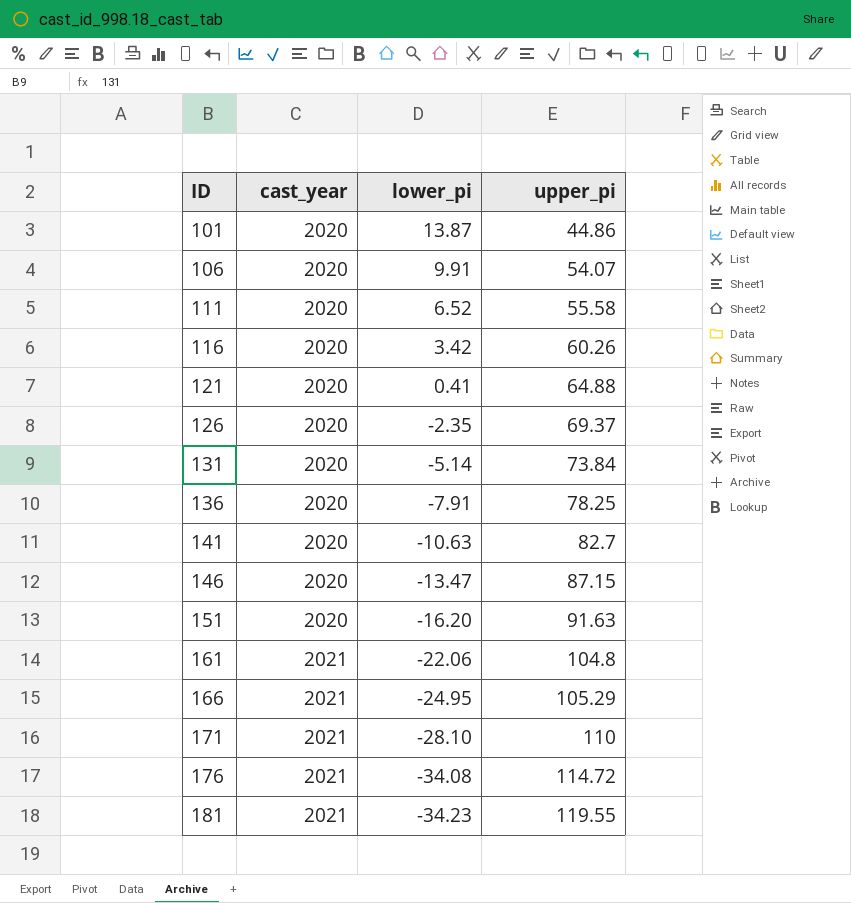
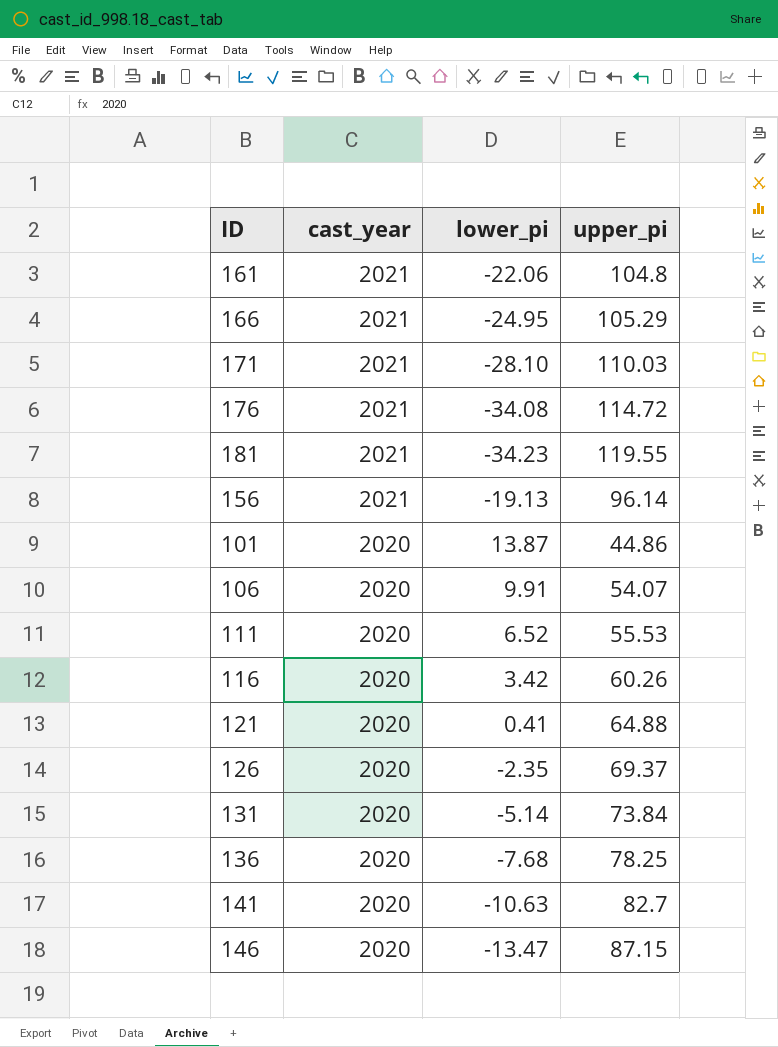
row order: ID ascending -> cast_year descending
row 151: 2020 | -16.20 | 91.63 -> none
171 | upper_pi: 110 -> 110.03
row 156: none -> 2021 | -19.13 | 96.14
111 | upper_pi: 55.58 -> 55.53
136 | lower_pi: -7.91 -> -7.68

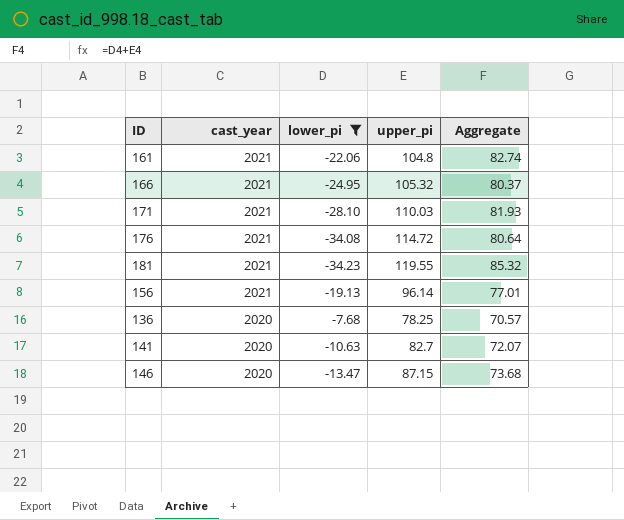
filter: none -> lower_pi <= -7.68
column Aggregate | formula: none -> [lower_pi] + [upper_pi]
166 | upper_pi: 105.29 -> 105.32

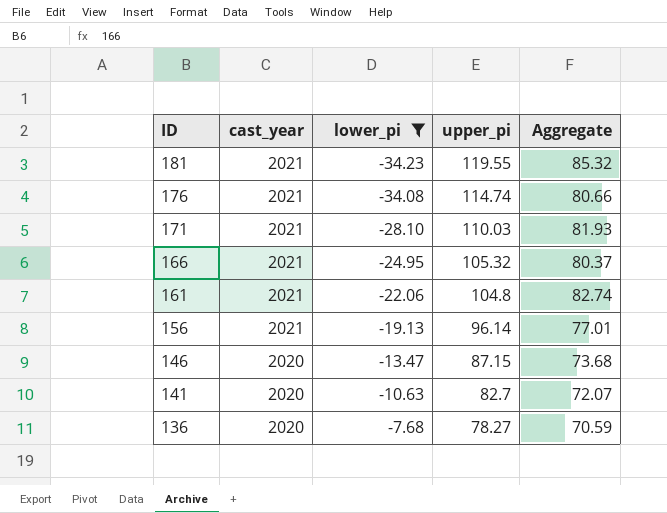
row order: cast_year descending -> ID descending
176 | upper_pi: 114.72 -> 114.74
176 | Aggregate: 80.64 -> 80.66
136 | upper_pi: 78.25 -> 78.27
136 | Aggregate: 70.57 -> 70.59

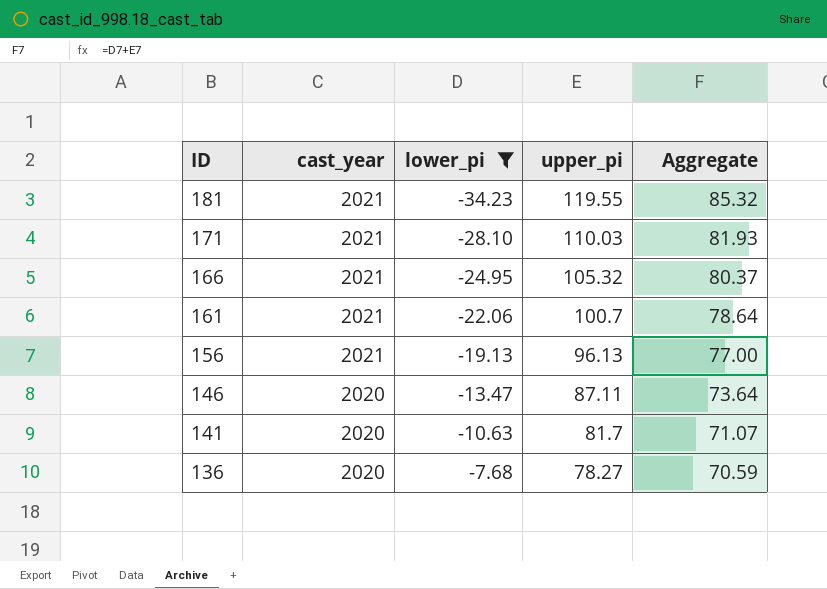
row 176: 2021 | -34.08 | 114.74 | 80.66 -> none
161 | upper_pi: 104.8 -> 100.7
161 | Aggregate: 82.74 -> 78.64
156 | upper_pi: 96.14 -> 96.13
156 | Aggregate: 77.01 -> 77.00
146 | upper_pi: 87.15 -> 87.11
146 | Aggregate: 73.68 -> 73.64
141 | upper_pi: 82.7 -> 81.7
141 | Aggregate: 72.07 -> 71.07

